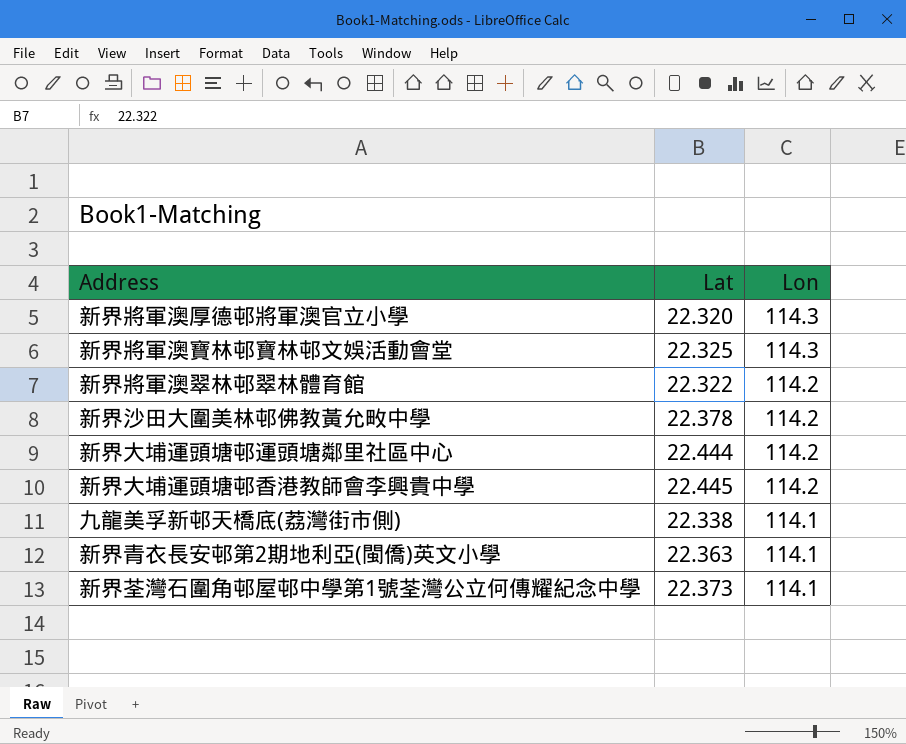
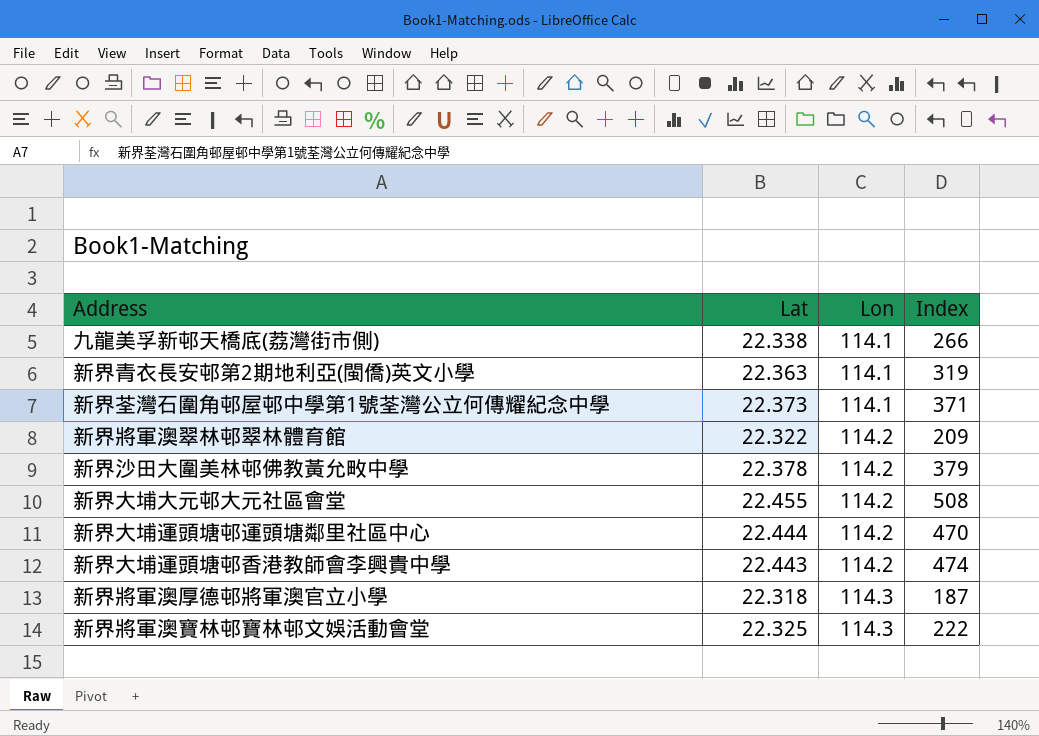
row order: Lon descending -> Lon ascending
column Index | position: none -> 4
row 新界大埔大元邨大元社區會堂: none -> 22.455 | 114.2 | 508
新界大埔運頭塘邨香港教師會李興貴中學 | Lat: 22.445 -> 22.443
新界將軍澳厚德邨將軍澳官立小學 | Lat: 22.320 -> 22.318

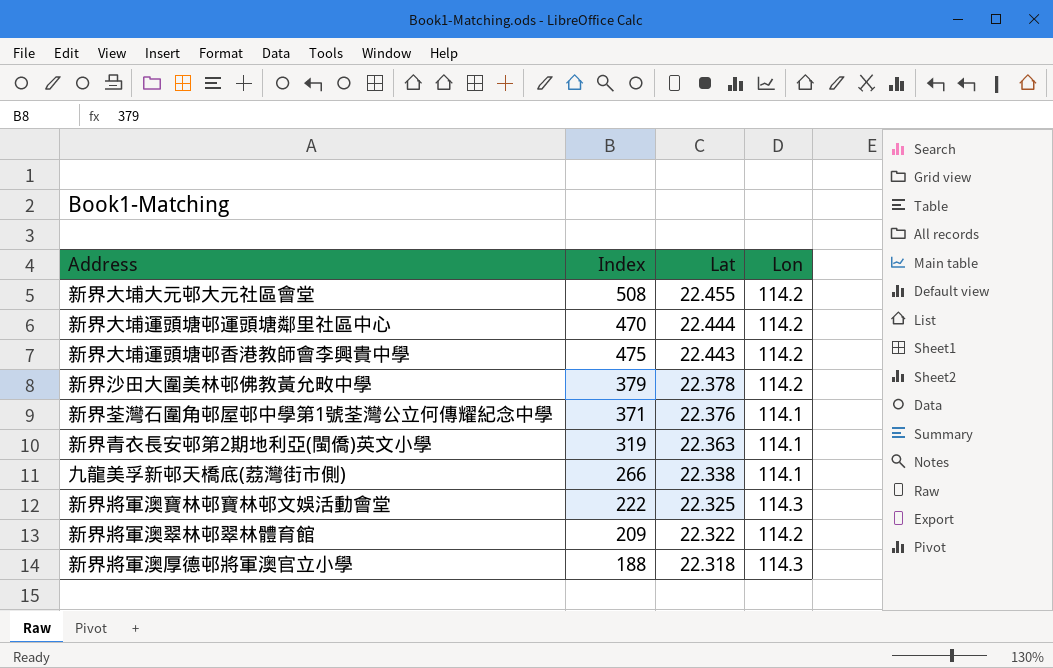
row order: Lon ascending -> Lat descending
column Index | position: 4 -> 2
新界大埔運頭塘邨香港教師會李興貴中學 | Index: 474 -> 475
新界荃灣石圍角邨屋邨中學第1號荃灣公立何傳耀紀念中學 | Lat: 22.373 -> 22.376
新界將軍澳厚德邨將軍澳官立小學 | Index: 187 -> 188

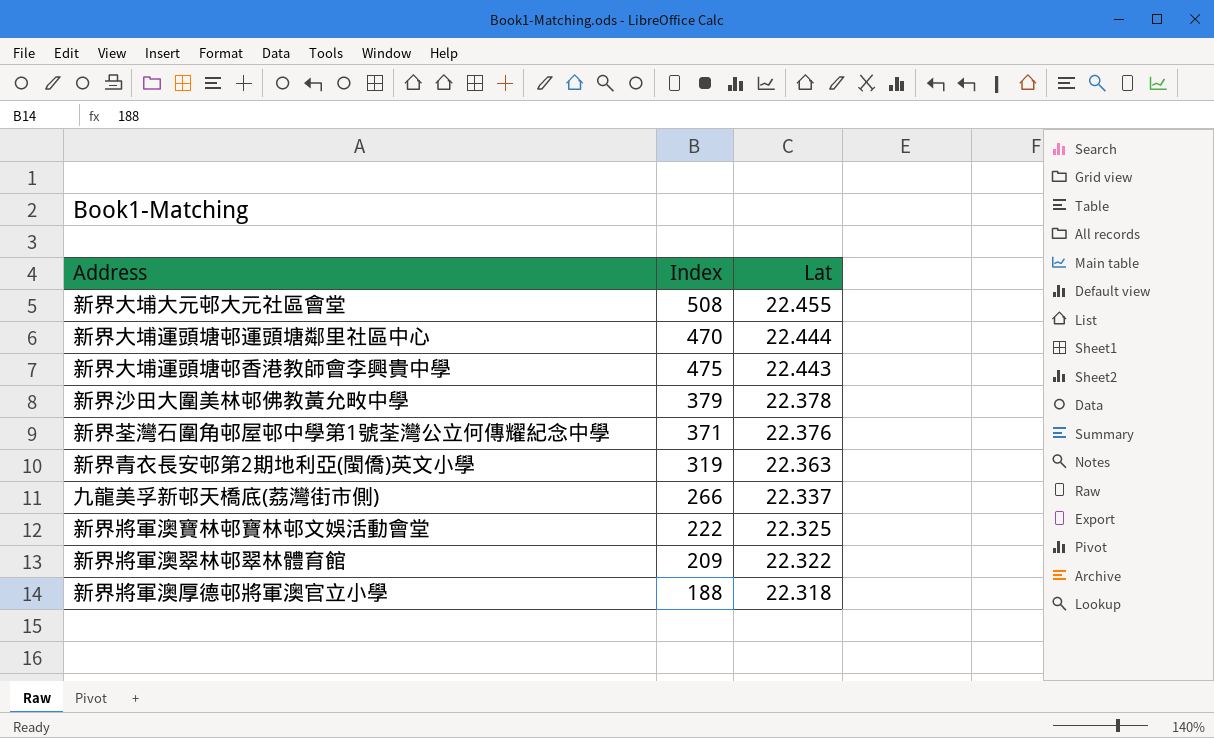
column Lon | position: 4 -> none
九龍美孚新邨天橋底(荔灣街市側) | Lat: 22.338 -> 22.337

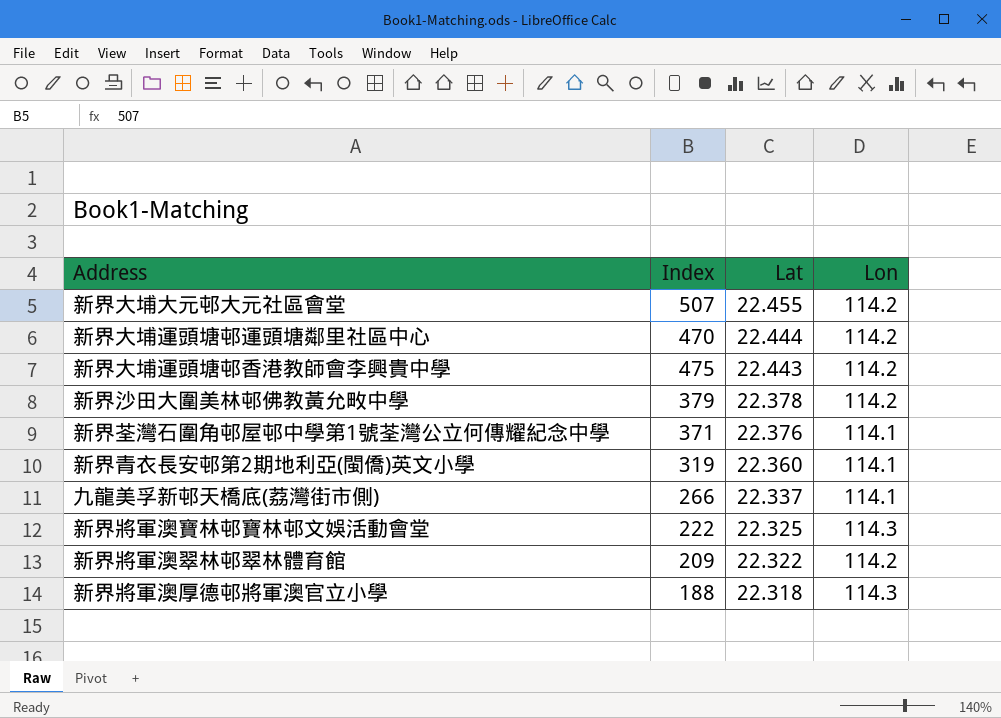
column Lon | position: none -> 4
新界大埔大元邨大元社區會堂 | Index: 508 -> 507
新界青衣長安邨第2期地利亞(閩僑)英文小學 | Lat: 22.363 -> 22.360

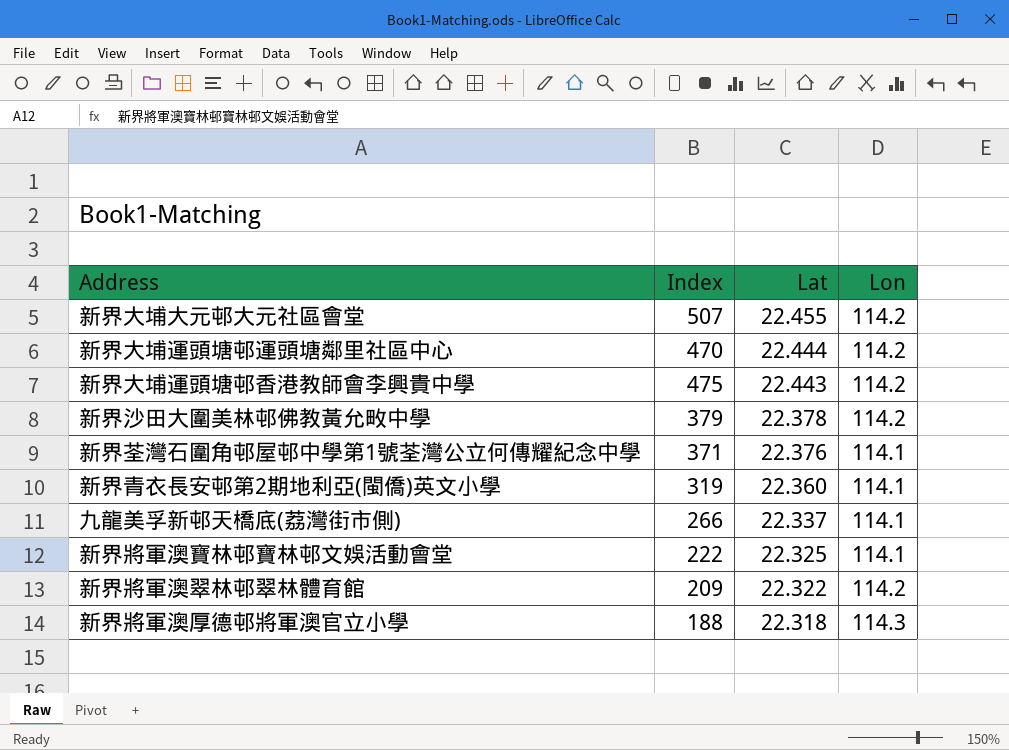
新界將軍澳寶林邨寶林邨文娛活動會堂 | Lon: 114.3 -> 114.1

